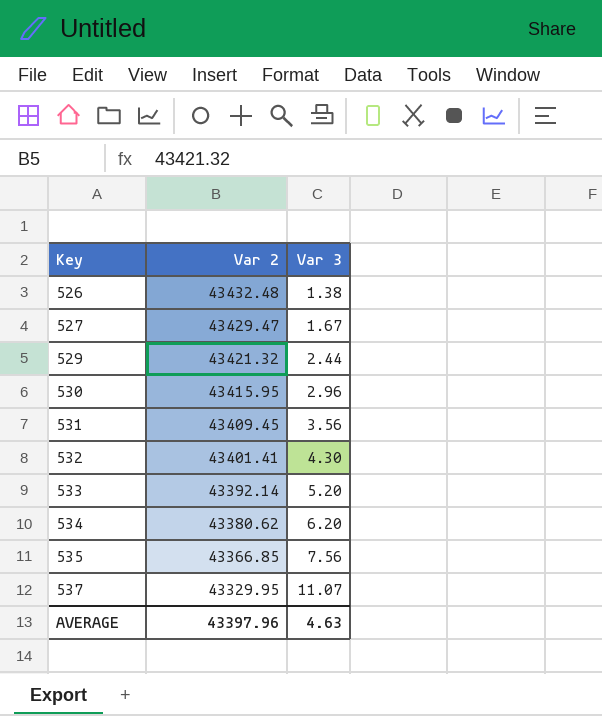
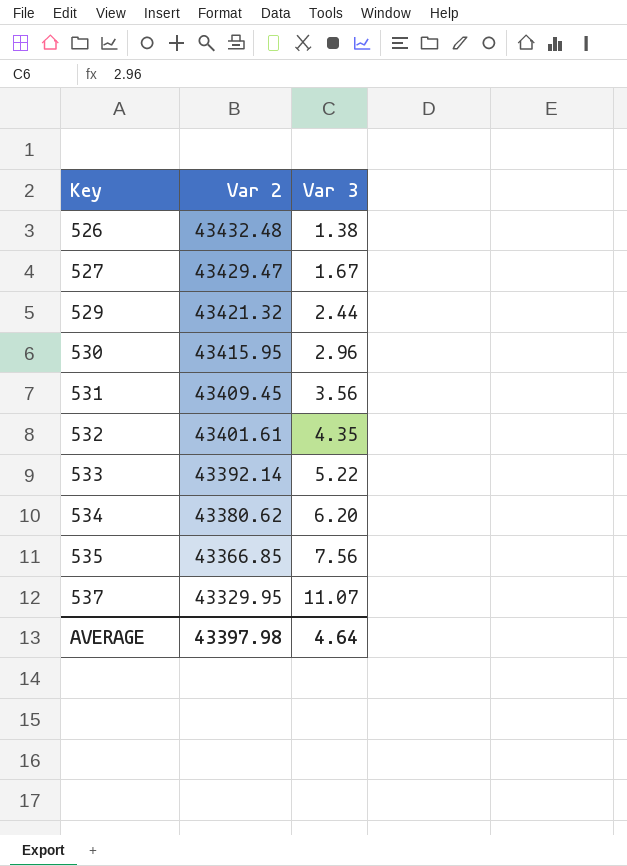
532 | Var 2: 43401.41 -> 43401.61
532 | Var 3: 4.30 -> 4.35
533 | Var 3: 5.20 -> 5.22
AVERAGE | Var 2: 43397.96 -> 43397.98
AVERAGE | Var 3: 4.63 -> 4.64

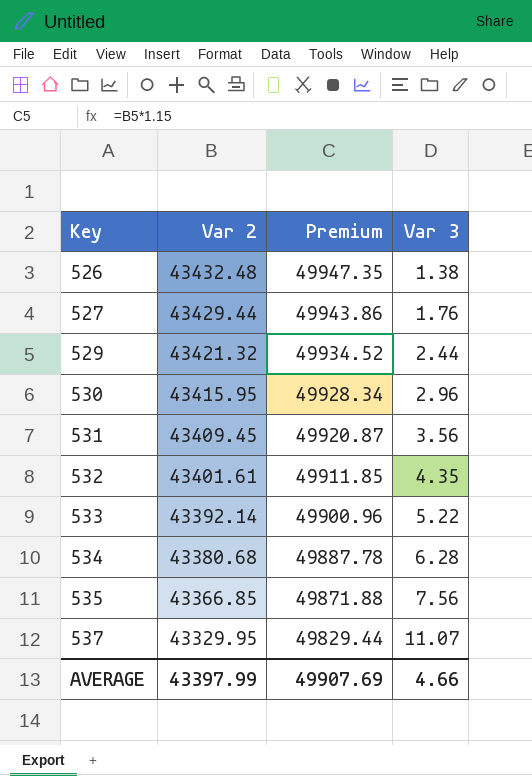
column Premium | formula: none -> [Var 2] * 1.15
527 | Var 2: 43429.47 -> 43429.44
527 | Var 3: 1.67 -> 1.76
534 | Var 2: 43380.62 -> 43380.68
534 | Var 3: 6.20 -> 6.28
AVERAGE | Var 2: 43397.98 -> 43397.99
AVERAGE | Var 3: 4.64 -> 4.66

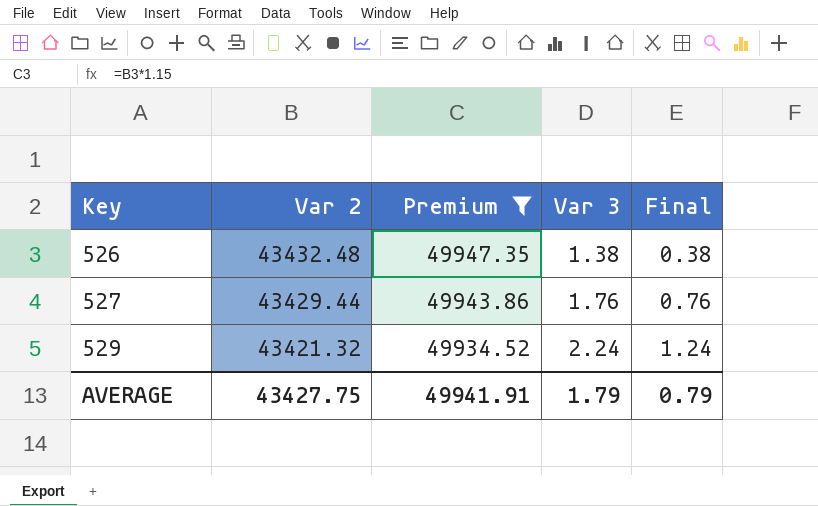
filter: none -> Premium >= 49934.52
column Final | formula: none -> [Var 3] - 1
529 | Var 3: 2.44 -> 2.24
AVERAGE | Var 2: 43397.99 -> 43427.75
AVERAGE | Premium: 49907.69 -> 49941.91
AVERAGE | Var 3: 4.66 -> 1.79

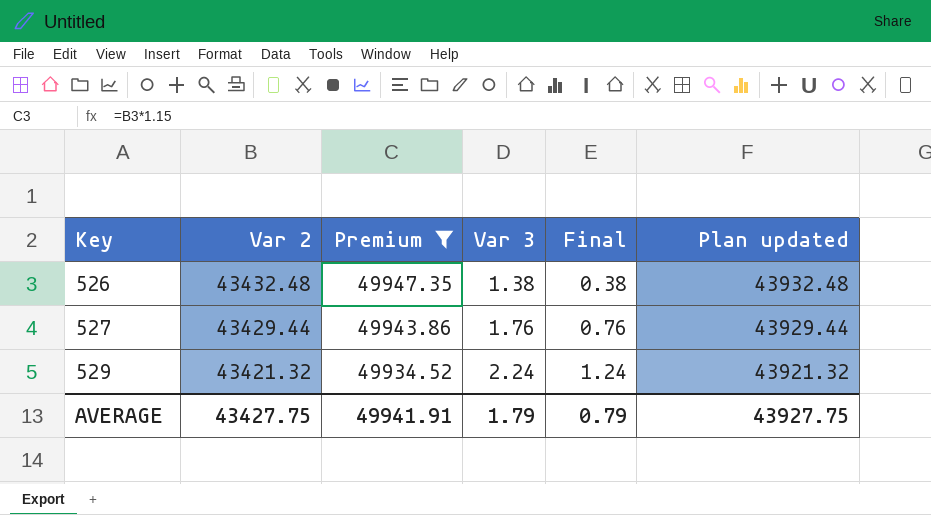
column Plan updated | formula: none -> [Var 2] + 500

